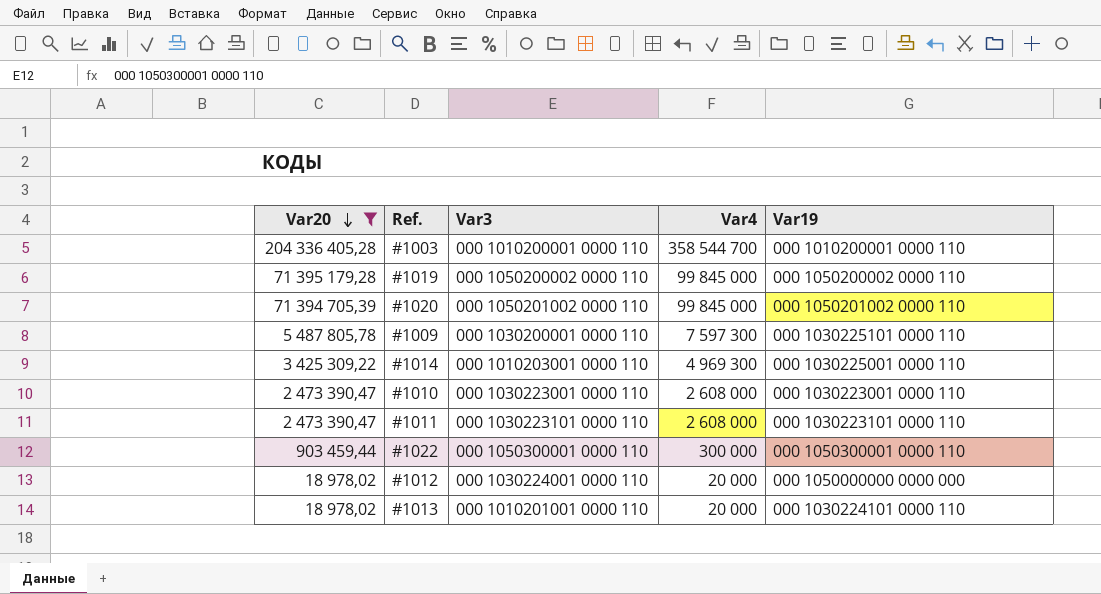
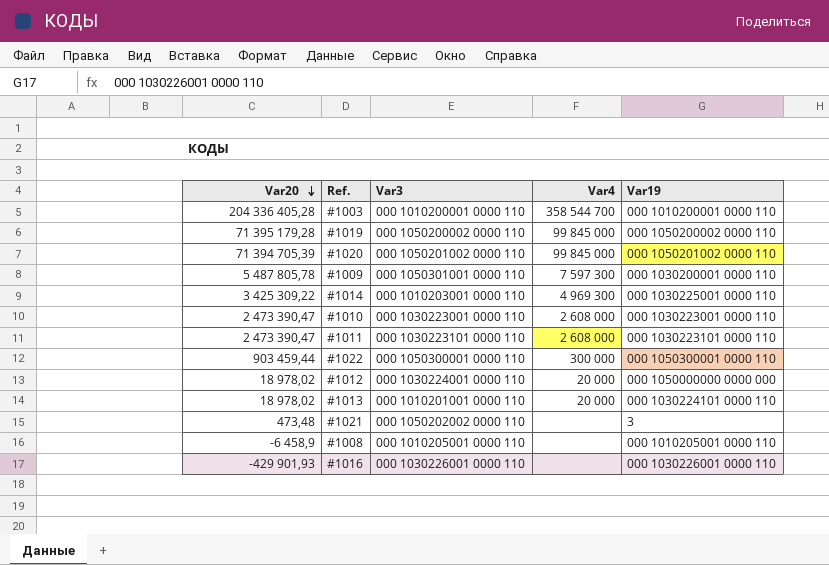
filter: Var20 >= 18 978,02 -> none
#1009 | Var3: 000 1030200001 0000 110 -> 000 1050301001 0000 110
#1009 | Var19: 000 1030225101 0000 110 -> 000 1030200001 0000 110

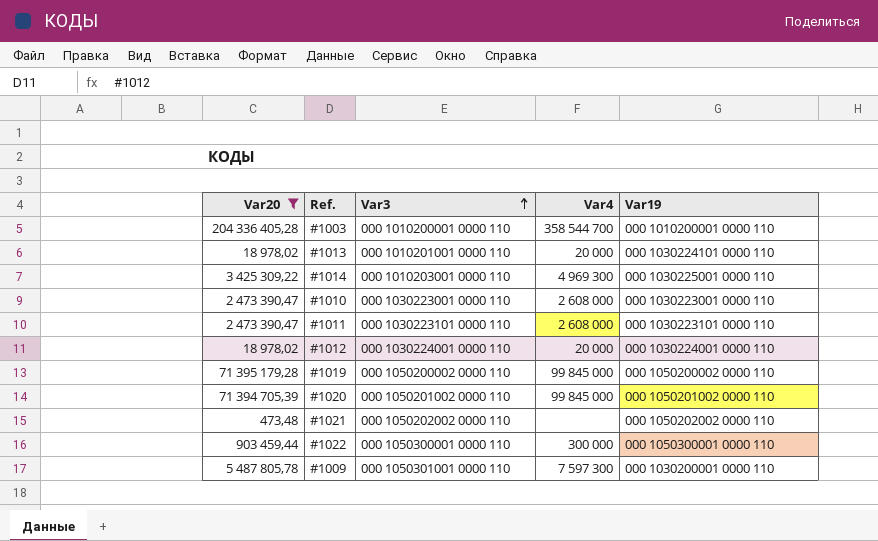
filter: none -> Var20 >= 473,48
row order: Var20 descending -> Var3 ascending
#1012 | Var19: 000 1050000000 0000 000 -> 000 1030224001 0000 110
#1021 | Var19: 3 -> 000 1050202002 0000 110

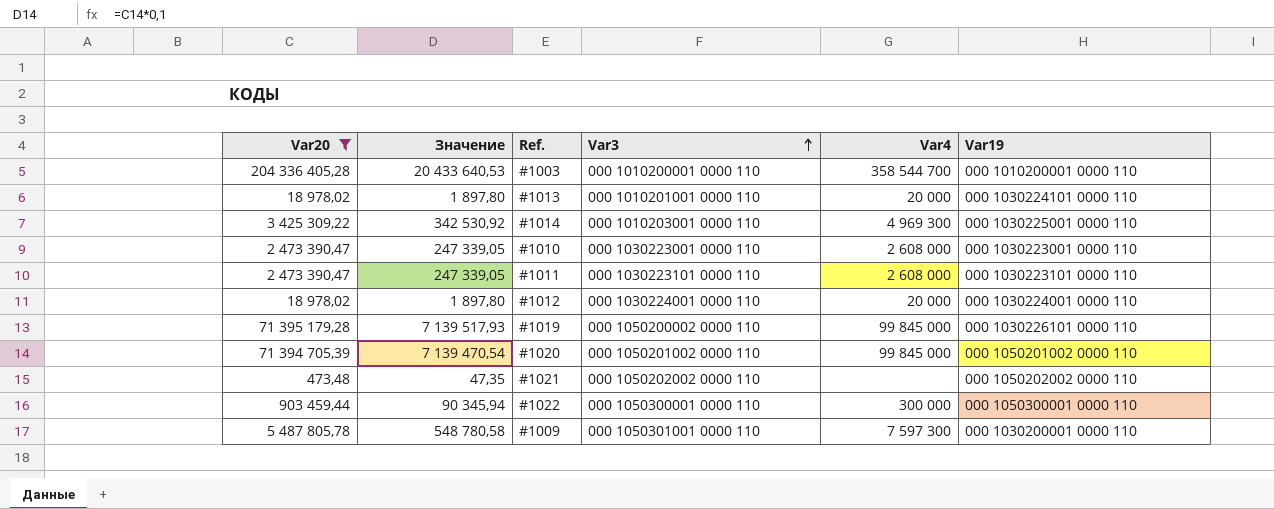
column Значение | formula: none -> [Var20] * 0,1
#1019 | Var19: 000 1050200002 0000 110 -> 000 1030226101 0000 110

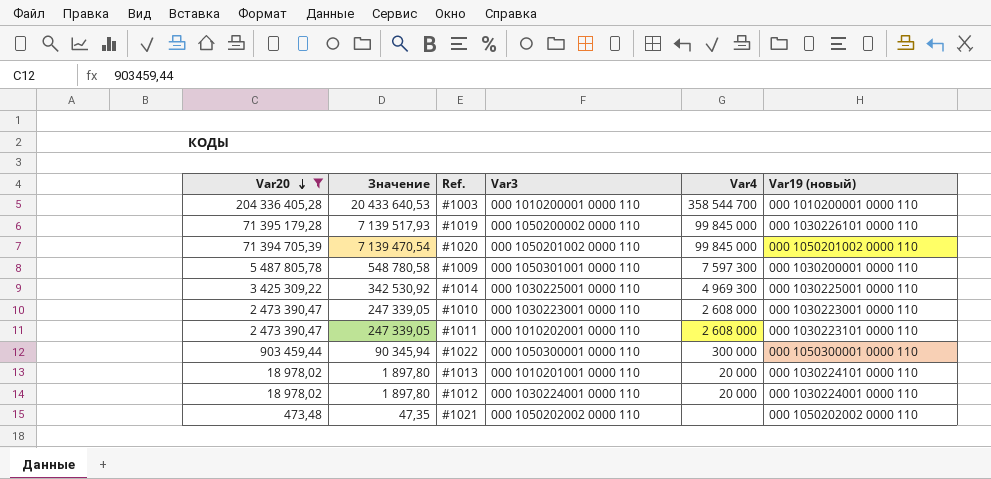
row order: Var3 ascending -> Var20 descending
column name: Var19 -> Var19 (новый)
#1014 | Var3: 000 1010203001 0000 110 -> 000 1030225001 0000 110
#1011 | Var3: 000 1030223101 0000 110 -> 000 1010202001 0000 110

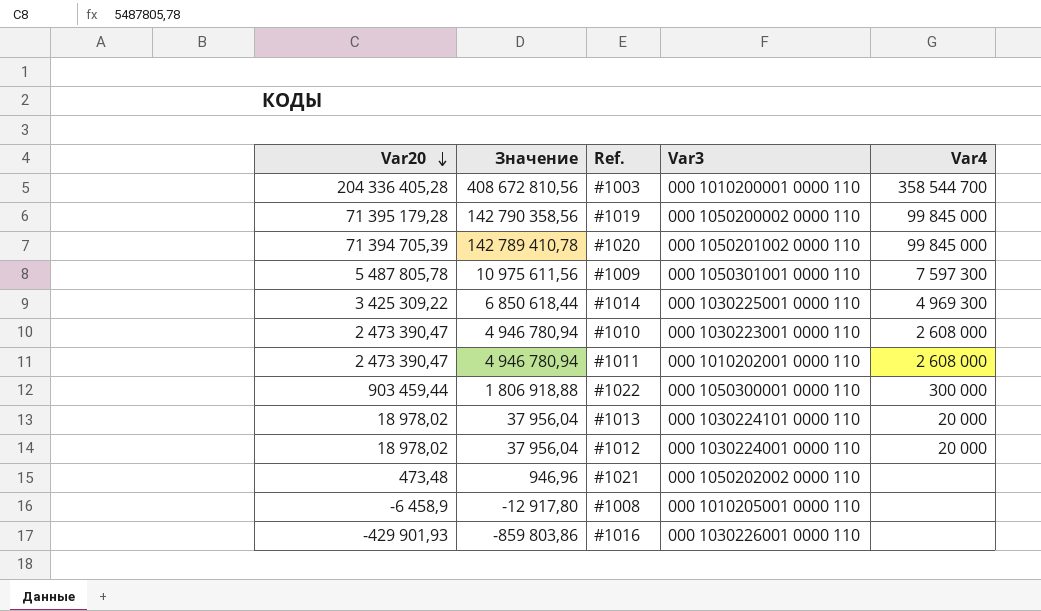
filter: Var20 >= 473,48 -> none
column Var19 (новый) | position: 6 -> none
column Значение | formula: [Var20] * 0,1 -> [Var20] * 2
#1013 | Var3: 000 1010201001 0000 110 -> 000 1030224101 0000 110

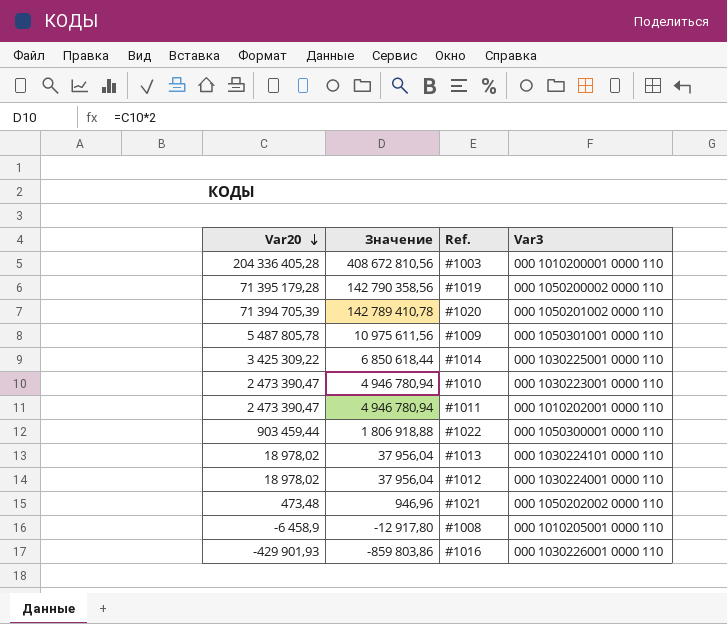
column Var4 | position: 5 -> none

